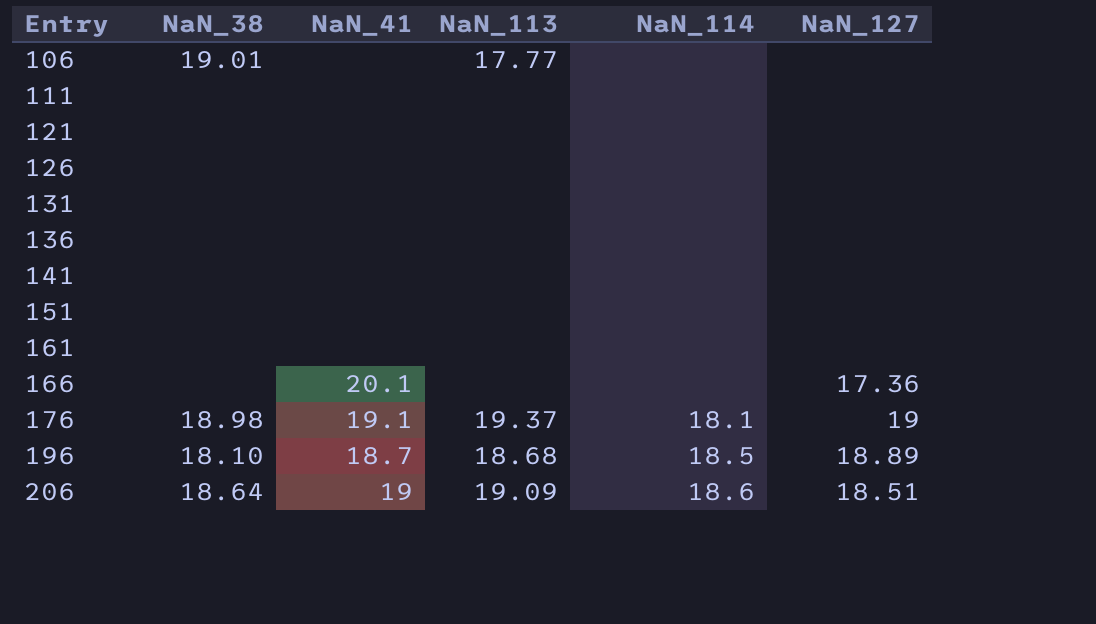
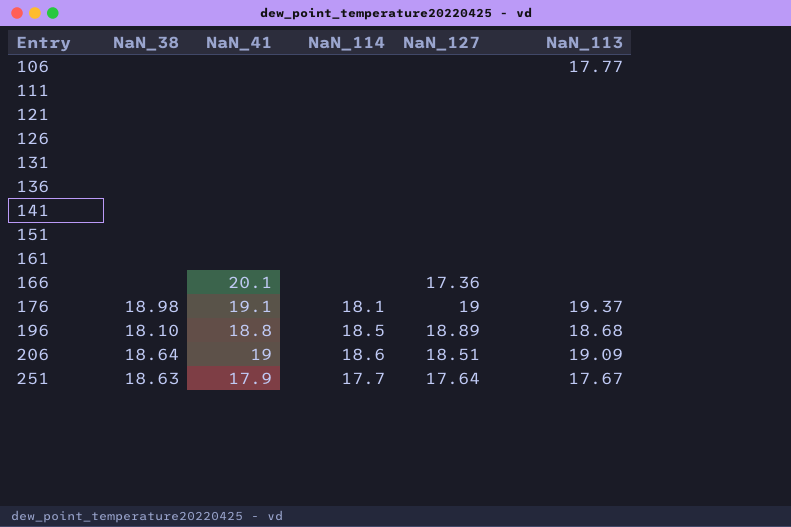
column NaN_113 | position: 4 -> 6
106 | NaN_38: 19.01 -> none
196 | NaN_41: 18.7 -> 18.8
row 251: none -> 18.63 | 17.9 | 17.7 | 17.64 | 17.67

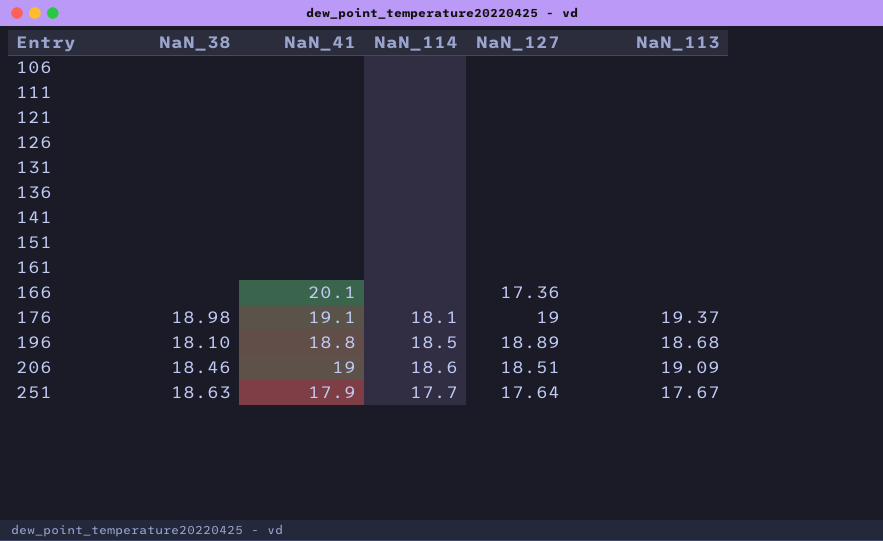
106 | NaN_113: 17.77 -> none
206 | NaN_38: 18.64 -> 18.46

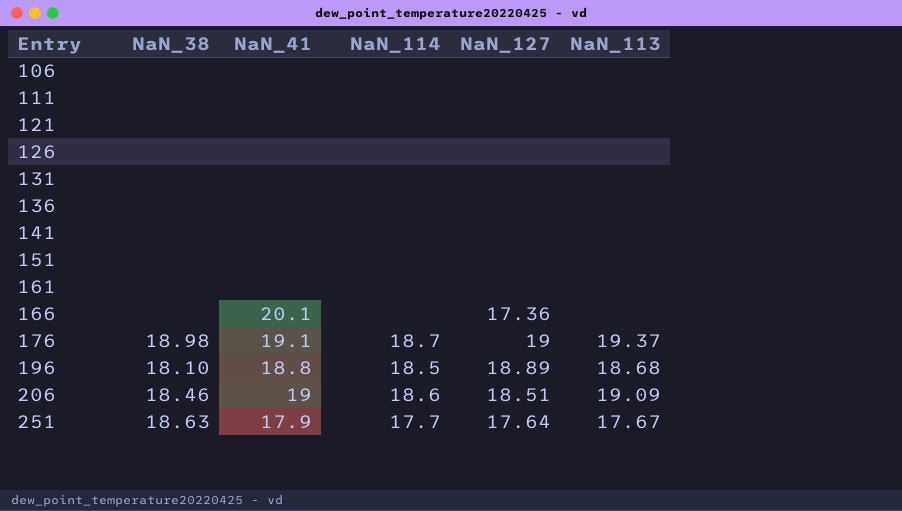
176 | NaN_114: 18.1 -> 18.7

